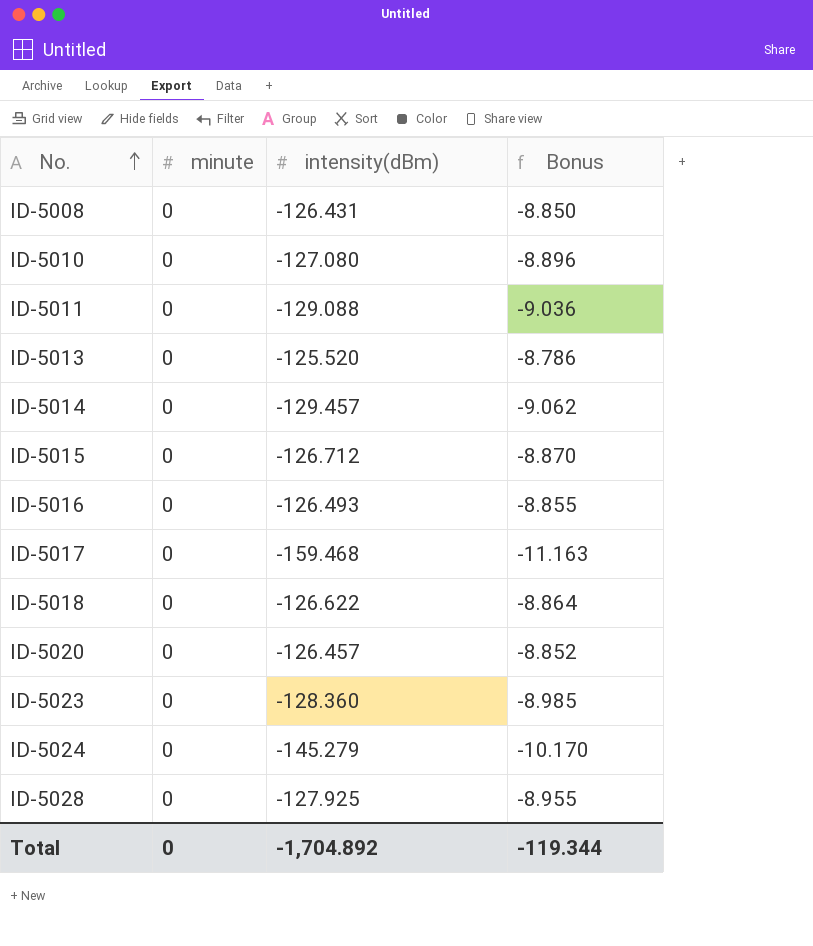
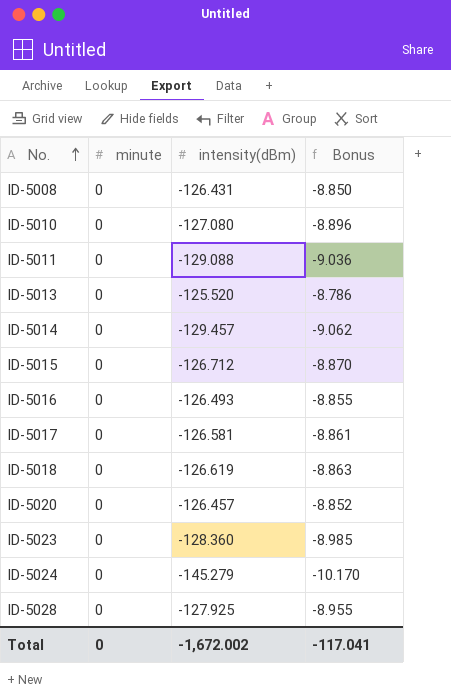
ID-5017 | intensity(dBm): -159.468 -> -126.581
ID-5017 | Bonus: -11.163 -> -8.861
ID-5018 | intensity(dBm): -126.622 -> -126.619
ID-5018 | Bonus: -8.864 -> -8.863
Total | intensity(dBm): -1,704.892 -> -1,672.002
Total | Bonus: -119.344 -> -117.041

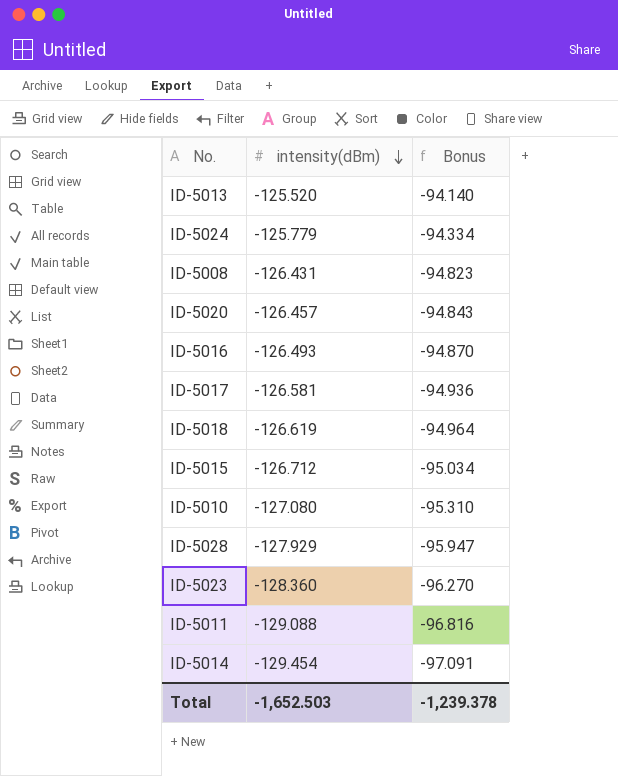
row order: No. ascending -> intensity(dBm) descending
column minute | position: 2 -> none
column Bonus | formula: [intensity(dBm)] * 0.07 -> [intensity(dBm)] * 0.75
ID-5024 | intensity(dBm): -145.279 -> -125.779
ID-5028 | intensity(dBm): -127.925 -> -127.929
ID-5014 | intensity(dBm): -129.457 -> -129.454
Total | intensity(dBm): -1,672.002 -> -1,652.503
Total | Bonus: -117.041 -> -1,239.378

